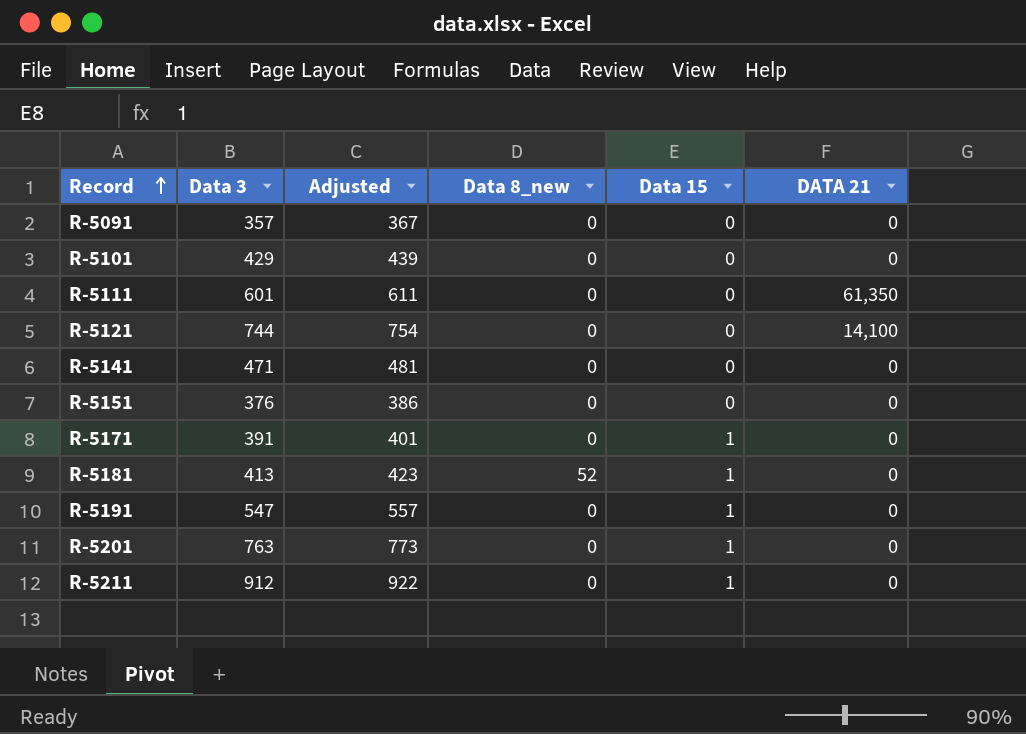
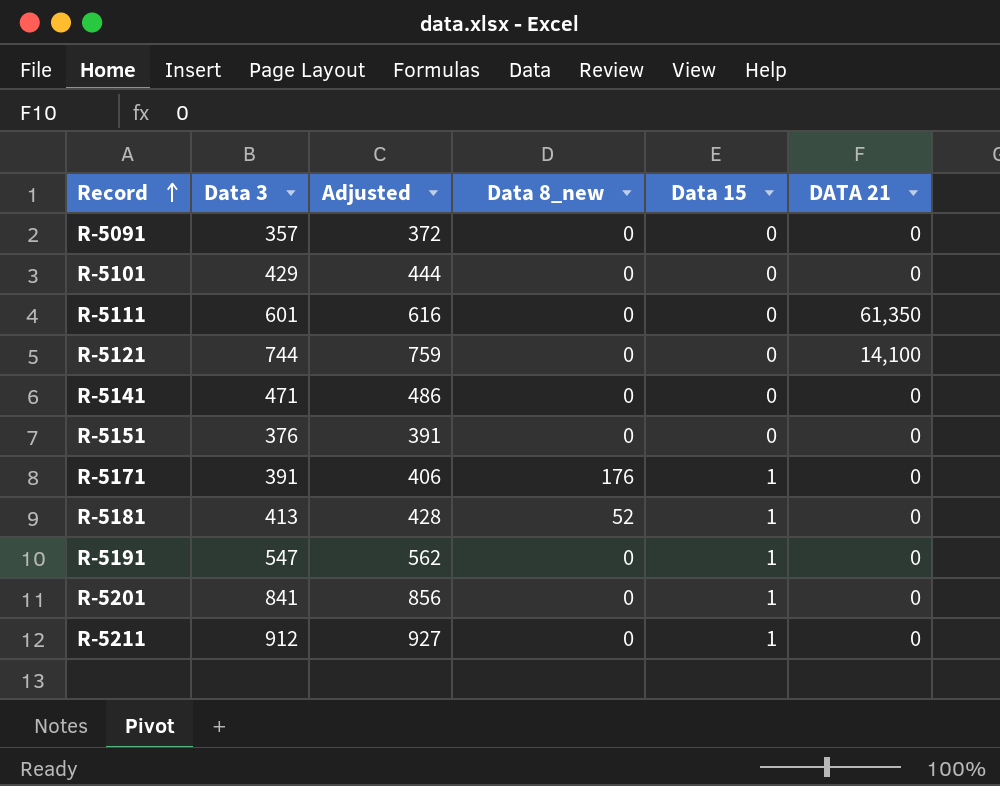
column Adjusted | formula: [Data 3] + 10 -> [Data 3] + 15
R-5171 | Data 8_new: 0 -> 176
R-5201 | Data 3: 763 -> 841

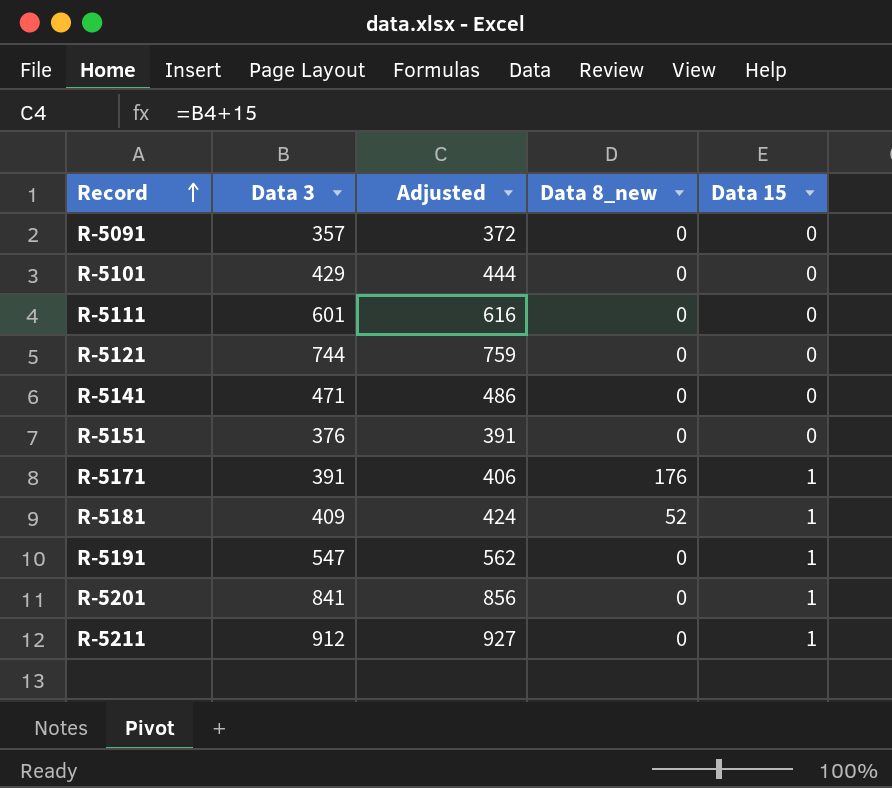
column DATA 21 | position: 6 -> none
R-5181 | Data 3: 413 -> 409
R-5181 | Adjusted: 428 -> 424

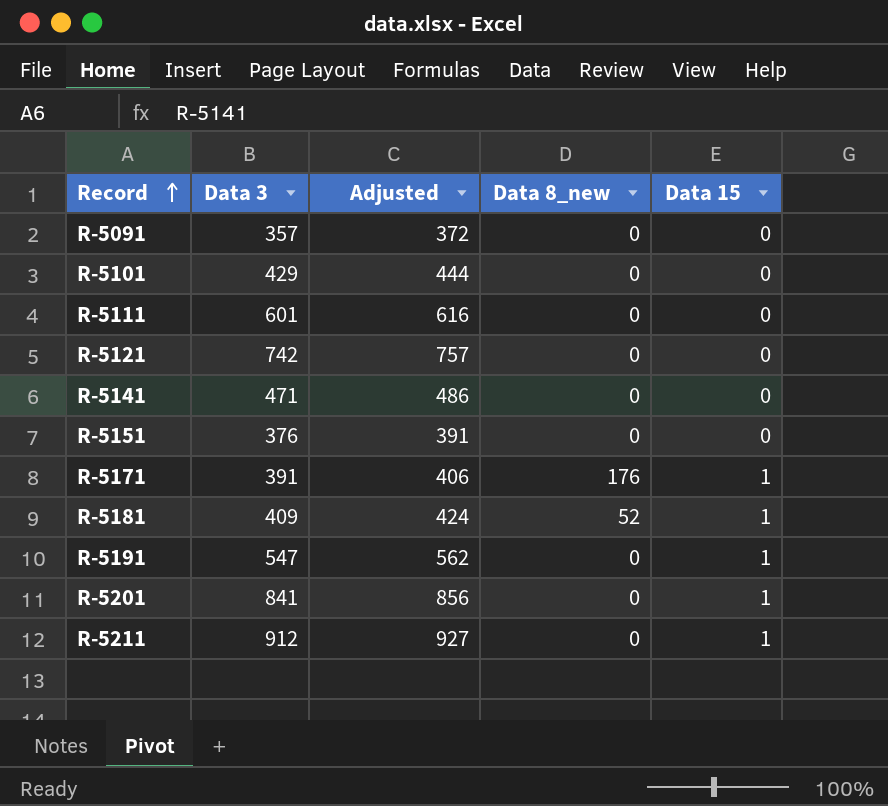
R-5121 | Data 3: 744 -> 742
R-5121 | Adjusted: 759 -> 757

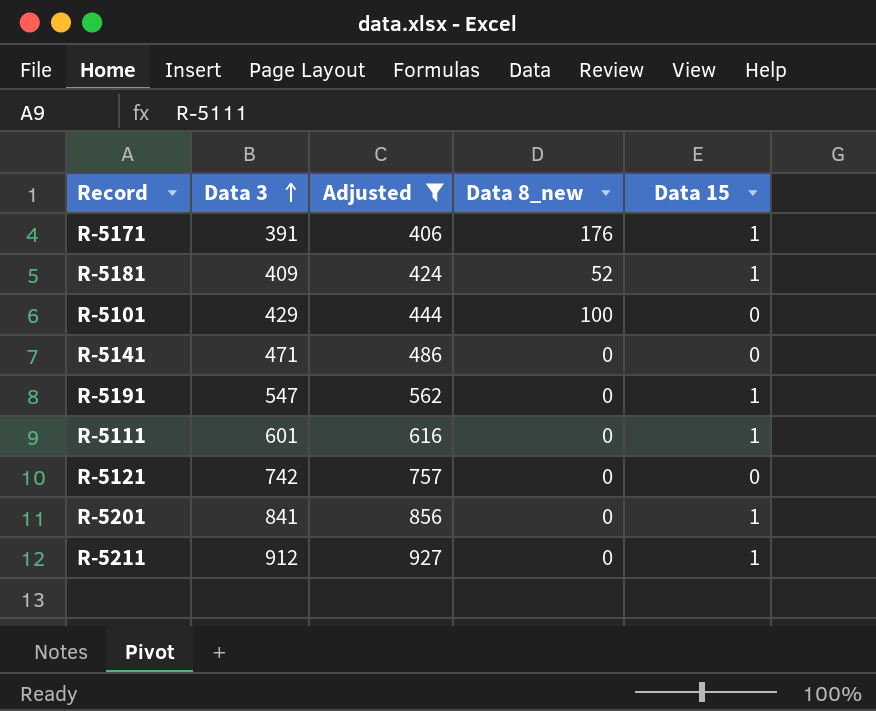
filter: none -> Adjusted >= 406
row order: Record ascending -> Data 3 ascending
R-5101 | Data 8_new: 0 -> 100
R-5111 | Data 15: 0 -> 1

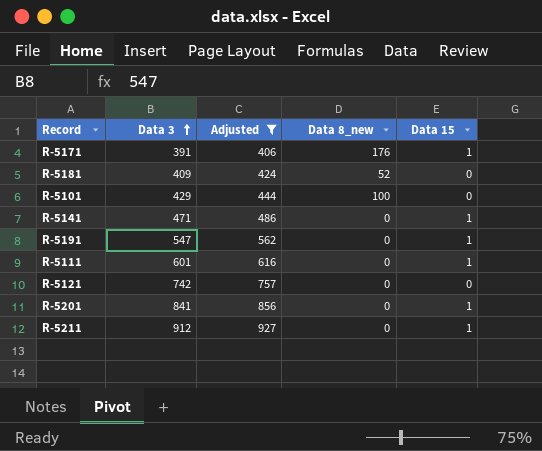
R-5181 | Data 15: 1 -> 0
R-5141 | Data 15: 0 -> 1

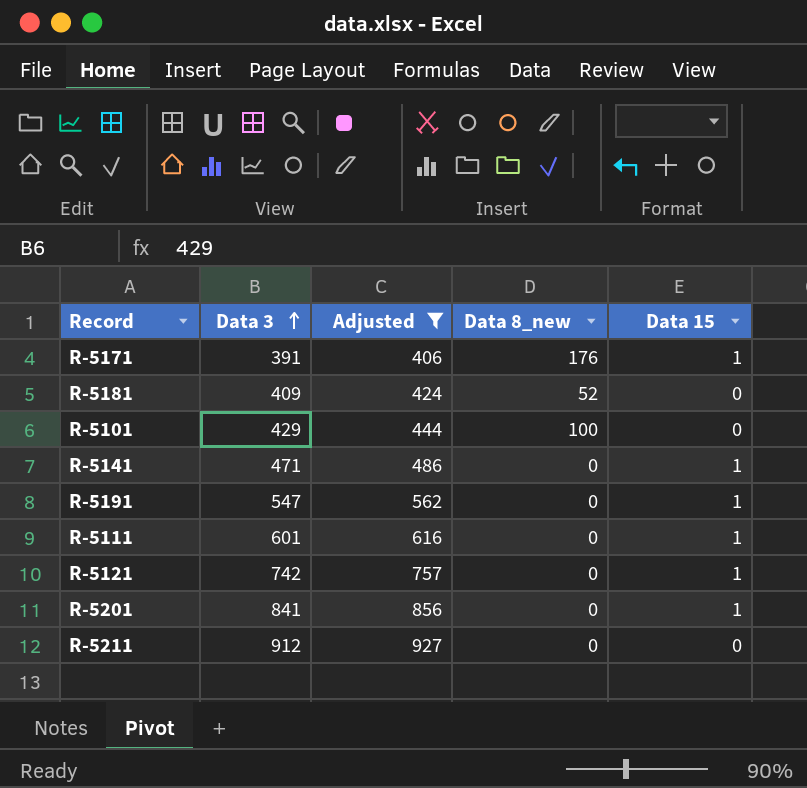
R-5121 | Data 15: 0 -> 1
R-5211 | Data 15: 1 -> 0

